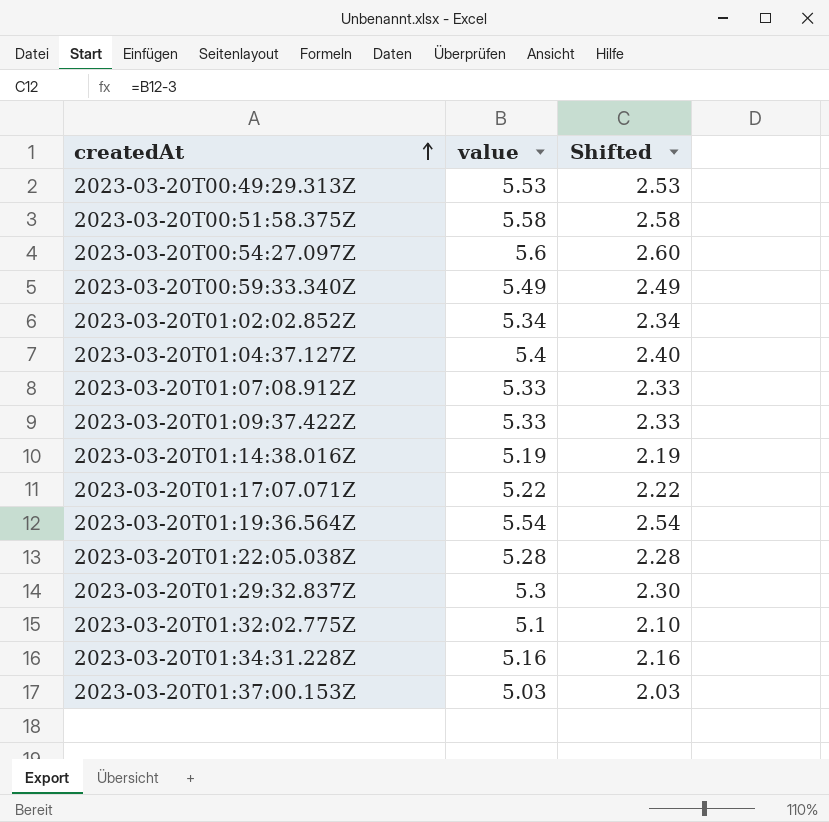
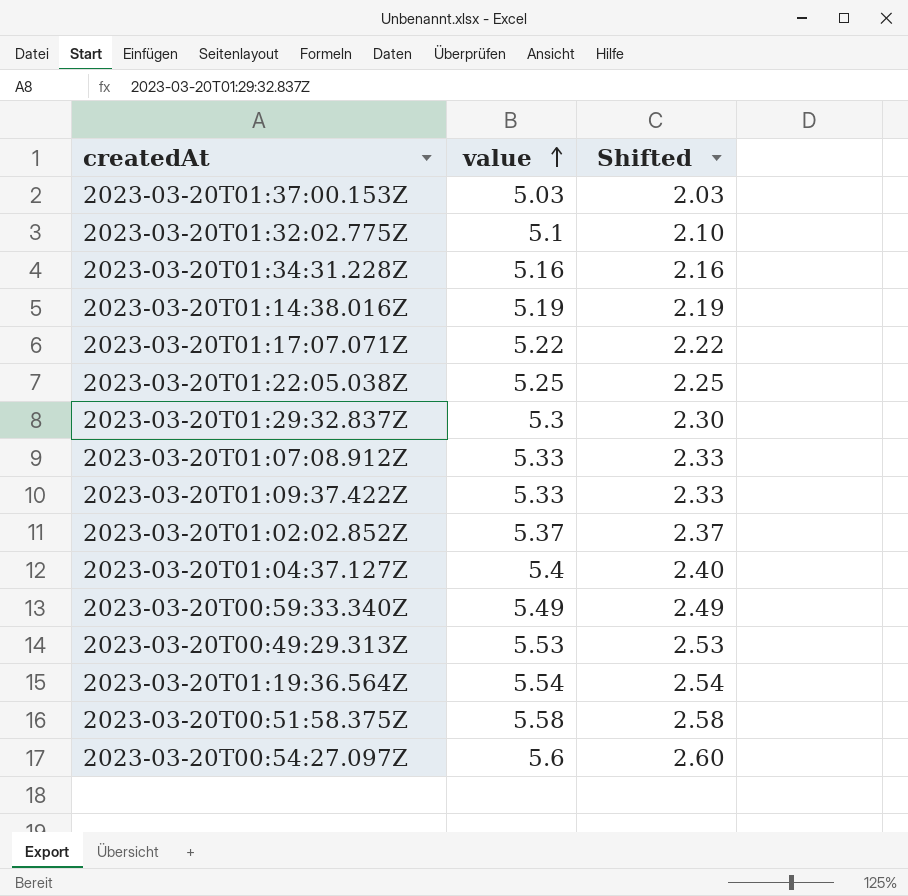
row order: createdAt ascending -> value ascending
2023-03-20T01:22:05.038Z | value: 5.28 -> 5.25
2023-03-20T01:22:05.038Z | Shifted: 2.28 -> 2.25
2023-03-20T01:02:02.852Z | value: 5.34 -> 5.37
2023-03-20T01:02:02.852Z | Shifted: 2.34 -> 2.37

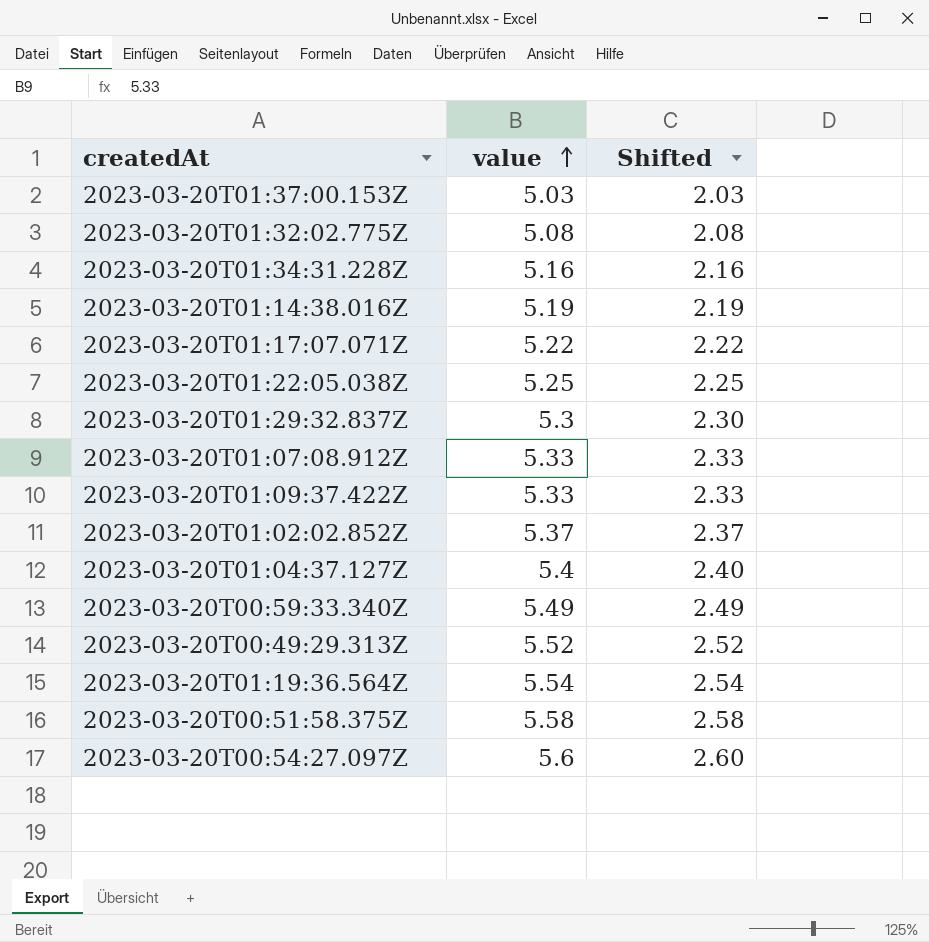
2023-03-20T01:32:02.775Z | value: 5.1 -> 5.08
2023-03-20T01:32:02.775Z | Shifted: 2.10 -> 2.08
2023-03-20T00:49:29.313Z | value: 5.53 -> 5.52
2023-03-20T00:49:29.313Z | Shifted: 2.53 -> 2.52

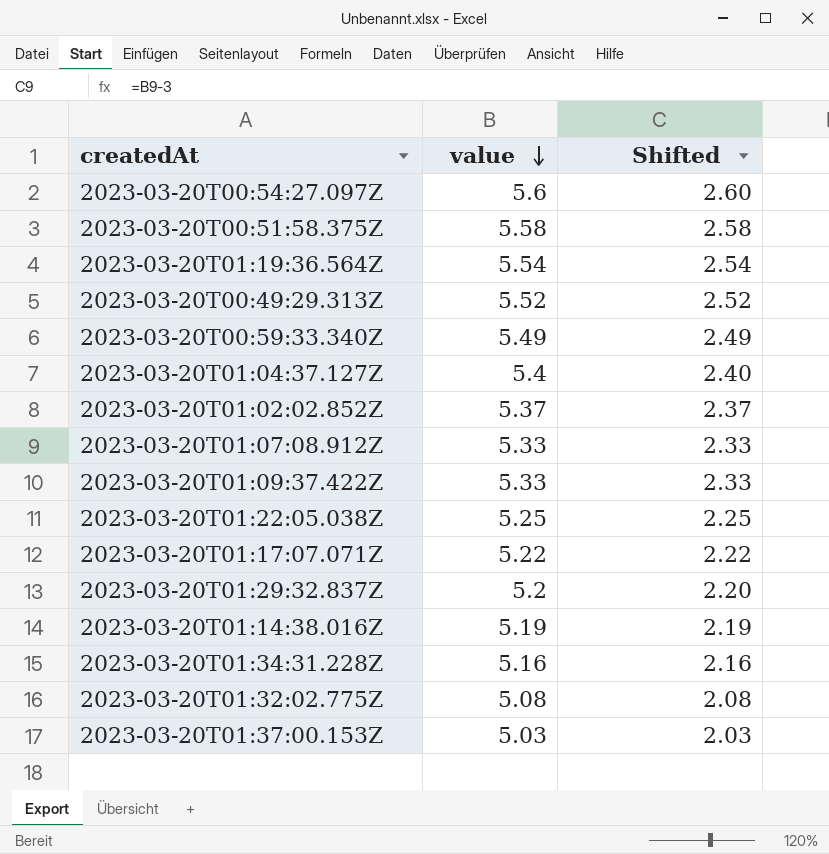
row order: value ascending -> value descending
2023-03-20T01:29:32.837Z | value: 5.3 -> 5.2
2023-03-20T01:29:32.837Z | Shifted: 2.30 -> 2.20

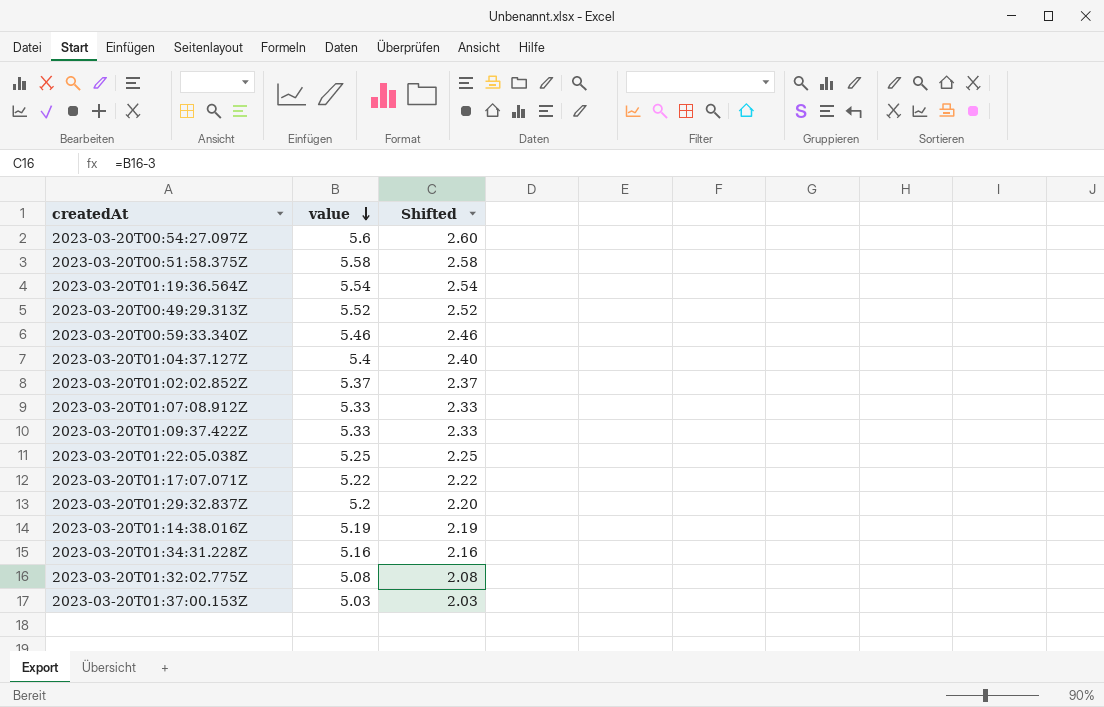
2023-03-20T00:59:33.340Z | value: 5.49 -> 5.46
2023-03-20T00:59:33.340Z | Shifted: 2.49 -> 2.46

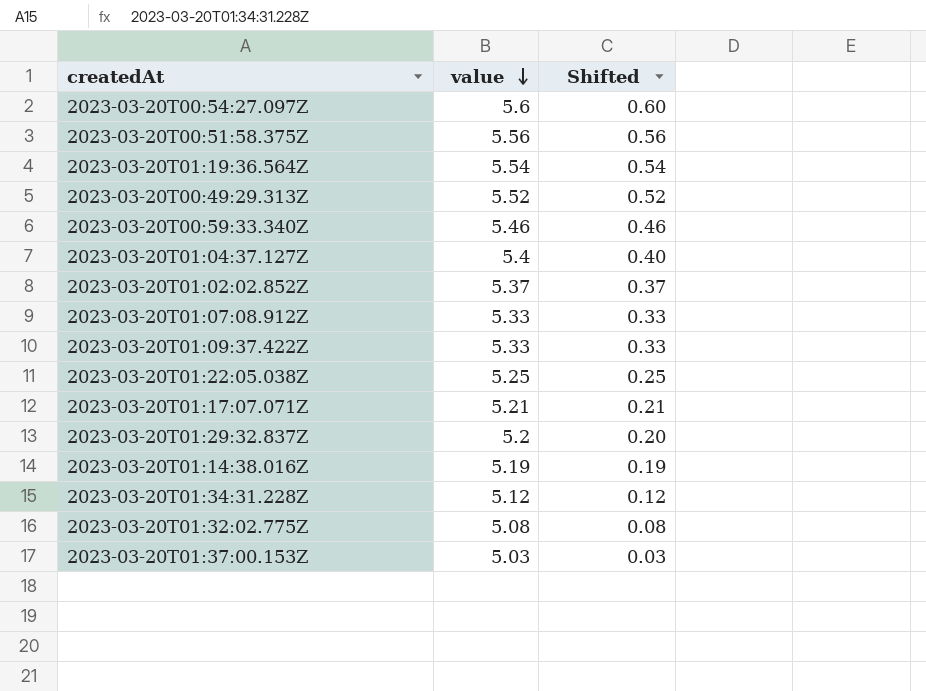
column Shifted | formula: [value] - 3 -> [value] - 5
2023-03-20T00:51:58.375Z | value: 5.58 -> 5.56
2023-03-20T01:17:07.071Z | value: 5.22 -> 5.21
2023-03-20T01:34:31.228Z | value: 5.16 -> 5.12

